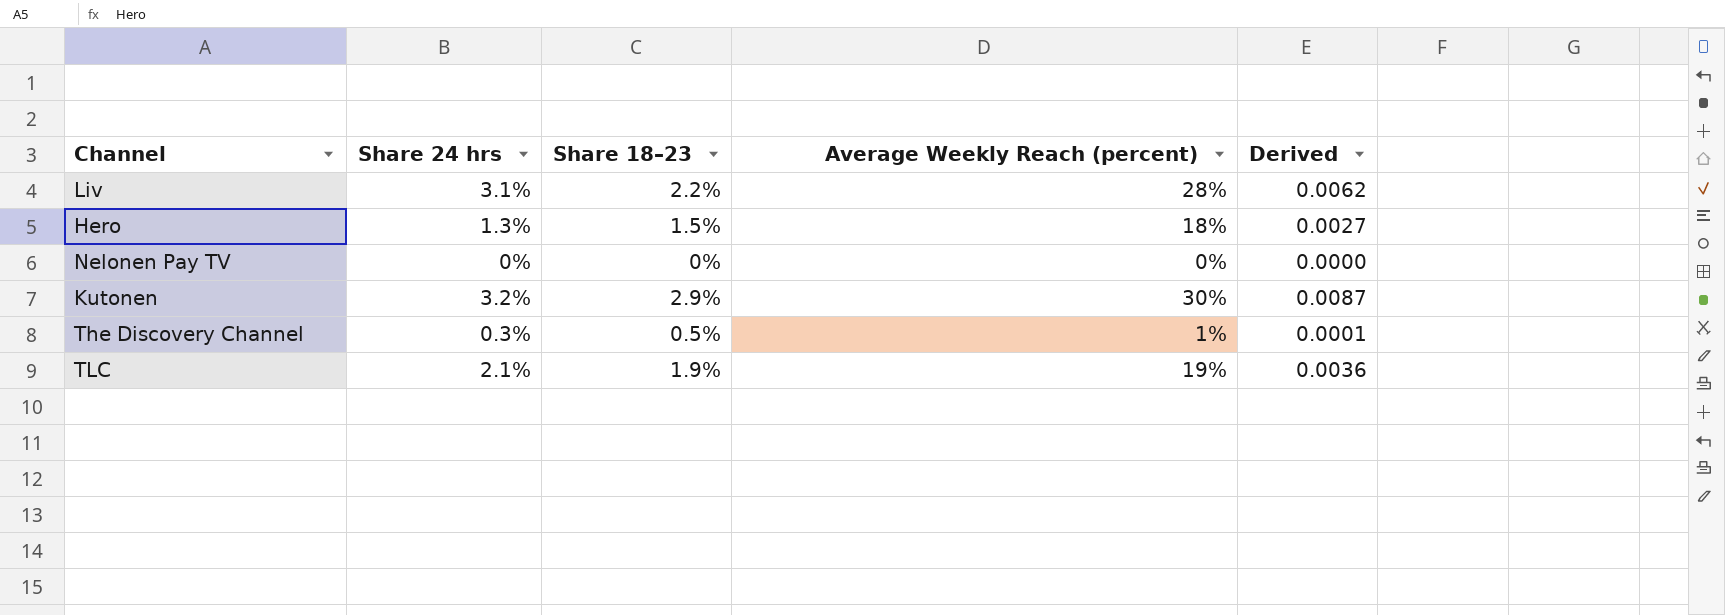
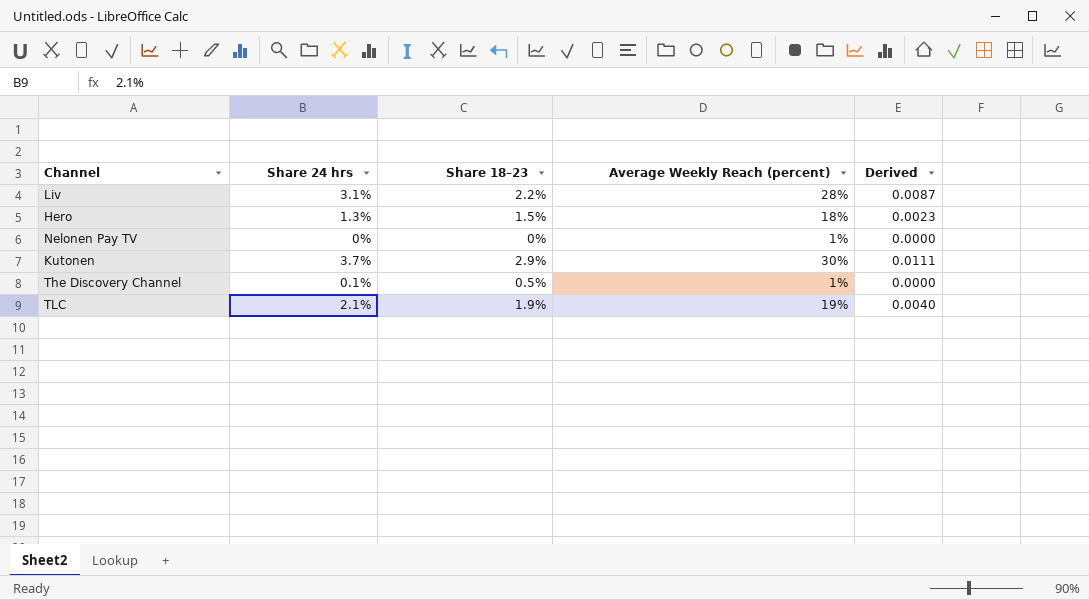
column Derived | formula: [Share 18–23] * [Average Weekly Reach (percent)] -> [Share 24 hrs] * [Average Weekly Reach (percent)]
Nelonen Pay TV | Average Weekly Reach (percent): 0% -> 1%
Kutonen | Share 24 hrs: 3.2% -> 3.7%
The Discovery Channel | Share 24 hrs: 0.3% -> 0.1%

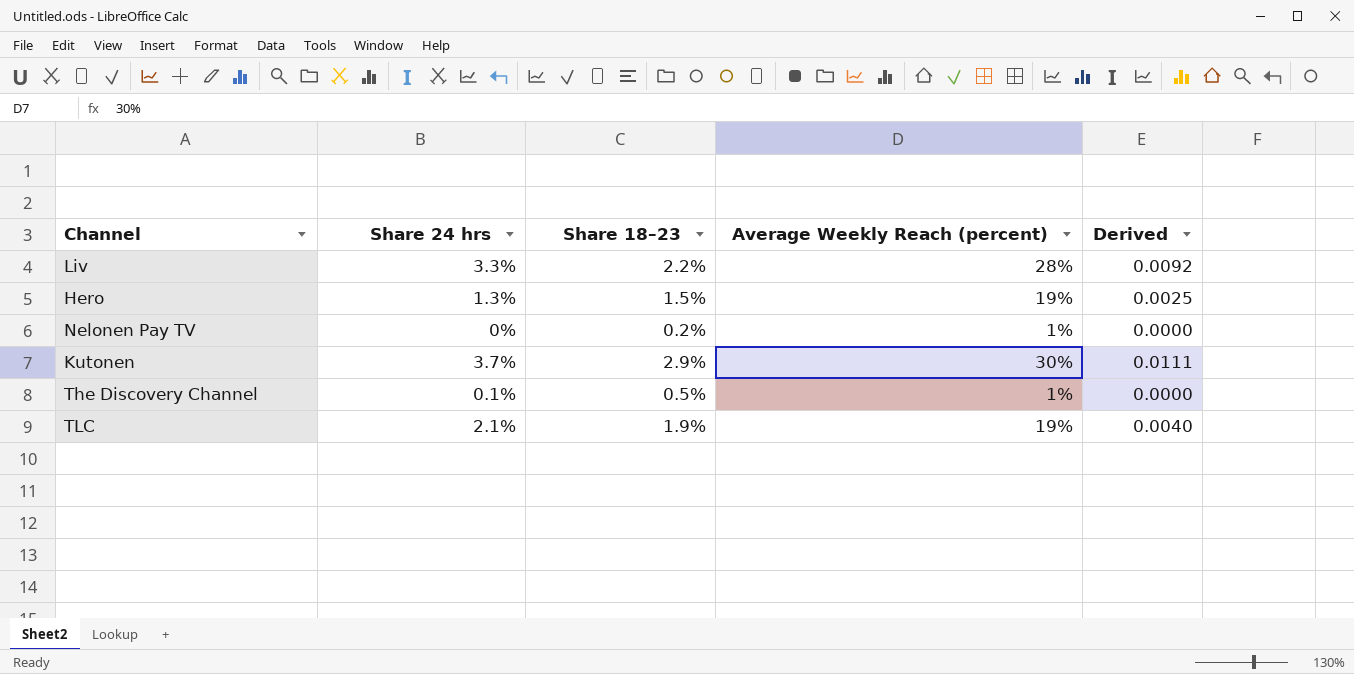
Liv | Share 24 hrs: 3.1% -> 3.3%
Liv | Derived: 0.0087 -> 0.0092
Hero | Average Weekly Reach (percent): 18% -> 19%
Hero | Derived: 0.0023 -> 0.0025
Nelonen Pay TV | Share 18–23: 0% -> 0.2%

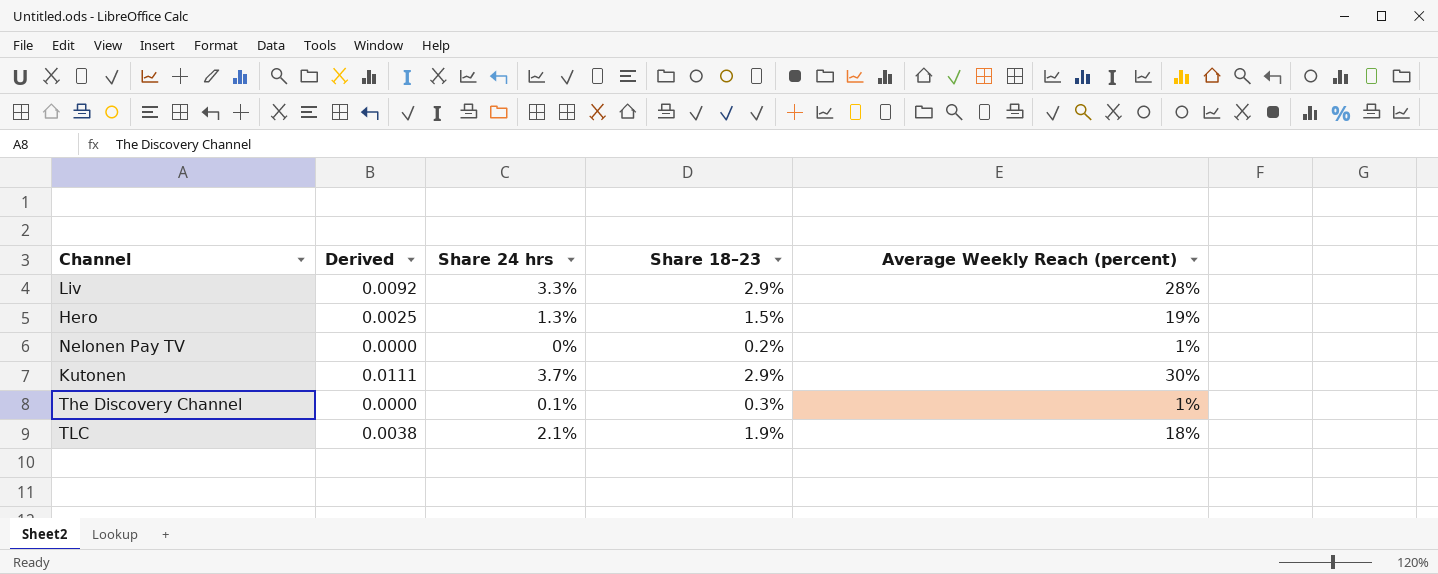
column Derived | position: 5 -> 2
Liv | Share 18–23: 2.2% -> 2.9%
The Discovery Channel | Share 18–23: 0.5% -> 0.3%
TLC | Derived: 0.0040 -> 0.0038
TLC | Average Weekly Reach (percent): 19% -> 18%

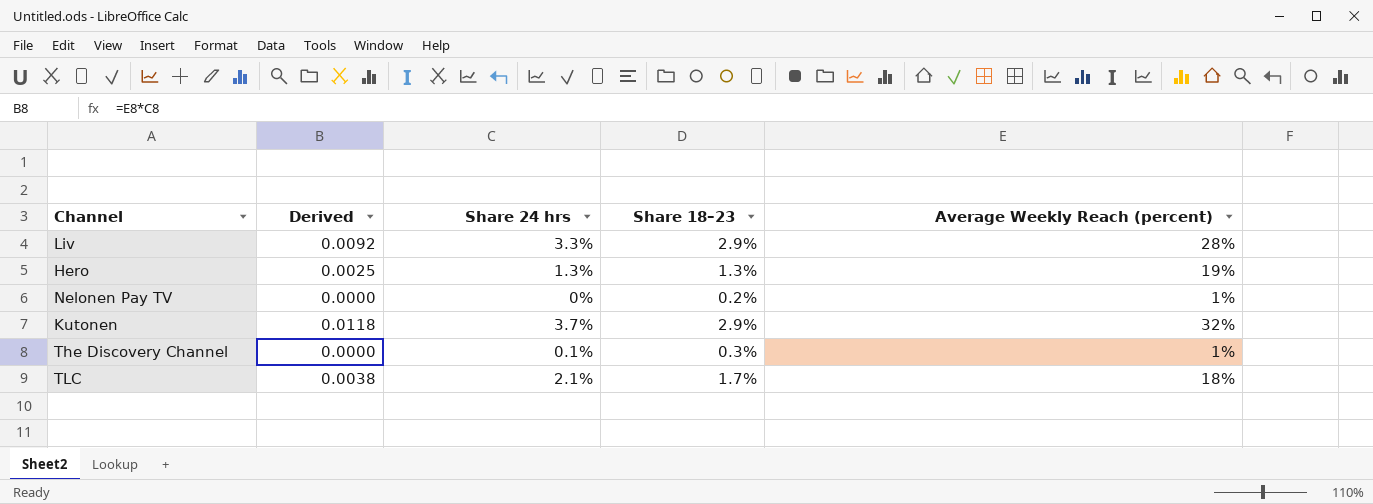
Hero | Share 18–23: 1.5% -> 1.3%
Kutonen | Derived: 0.0111 -> 0.0118
Kutonen | Average Weekly Reach (percent): 30% -> 32%
TLC | Share 18–23: 1.9% -> 1.7%

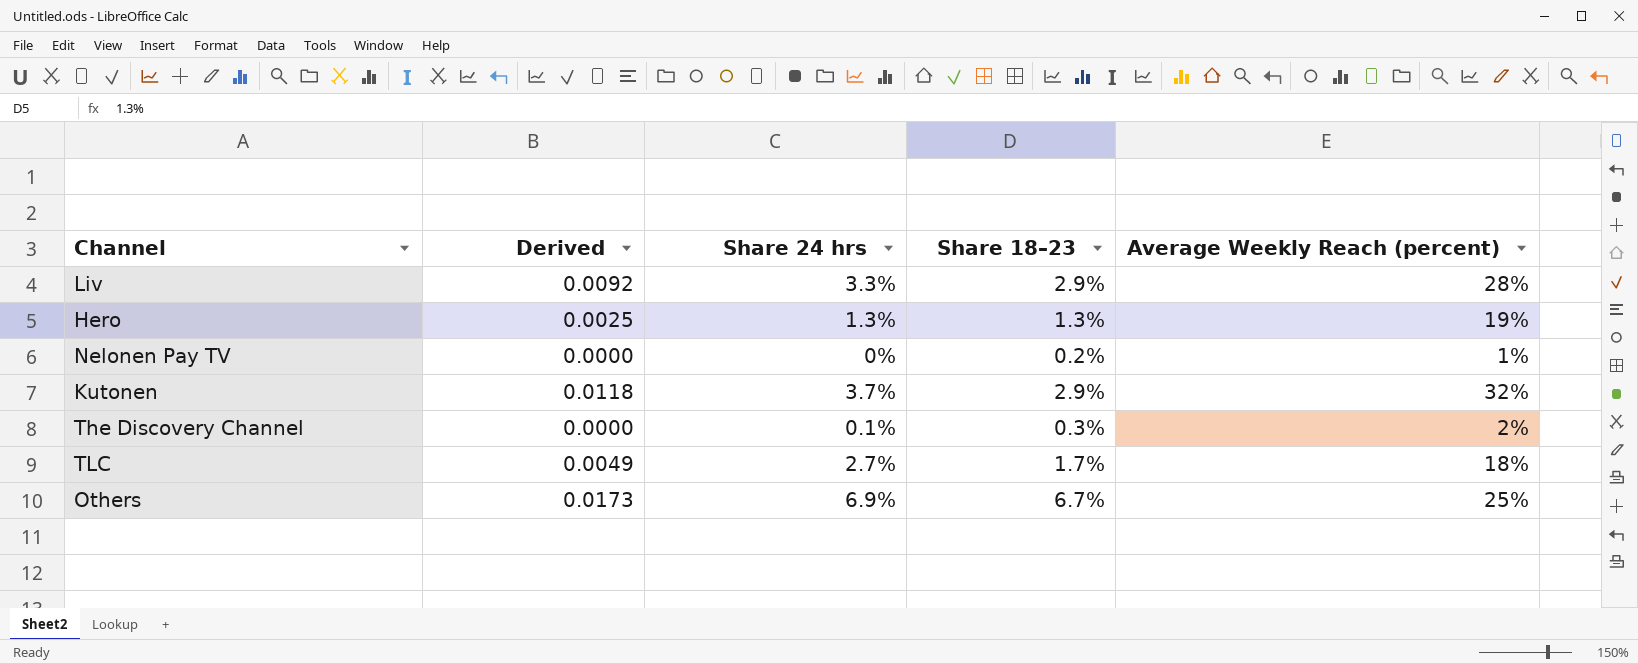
The Discovery Channel | Average Weekly Reach (percent): 1% -> 2%
TLC | Derived: 0.0038 -> 0.0049
TLC | Share 24 hrs: 2.1% -> 2.7%
row Others: none -> 0.0173 | 6.9% | 6.7% | 25%

